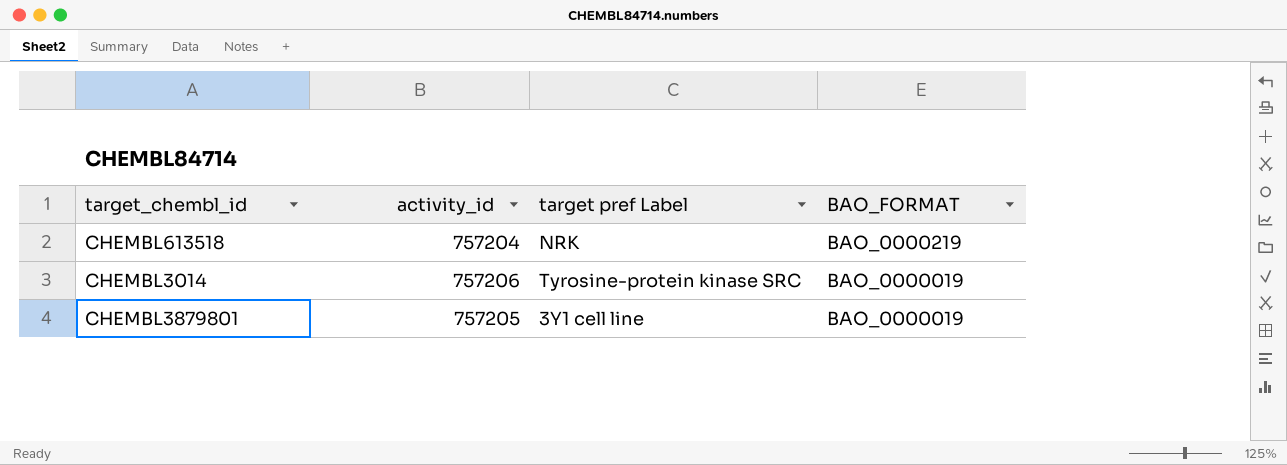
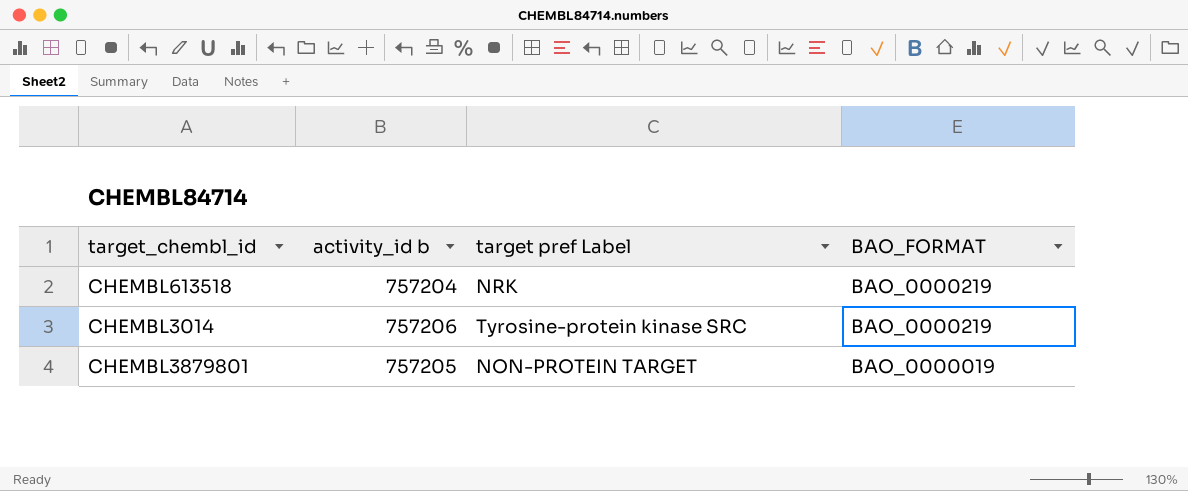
column name: activity_id -> activity_id b
CHEMBL3014 | BAO_FORMAT: BAO_0000019 -> BAO_0000219
CHEMBL3879801 | target pref Label: 3Y1 cell line -> NON-PROTEIN TARGET

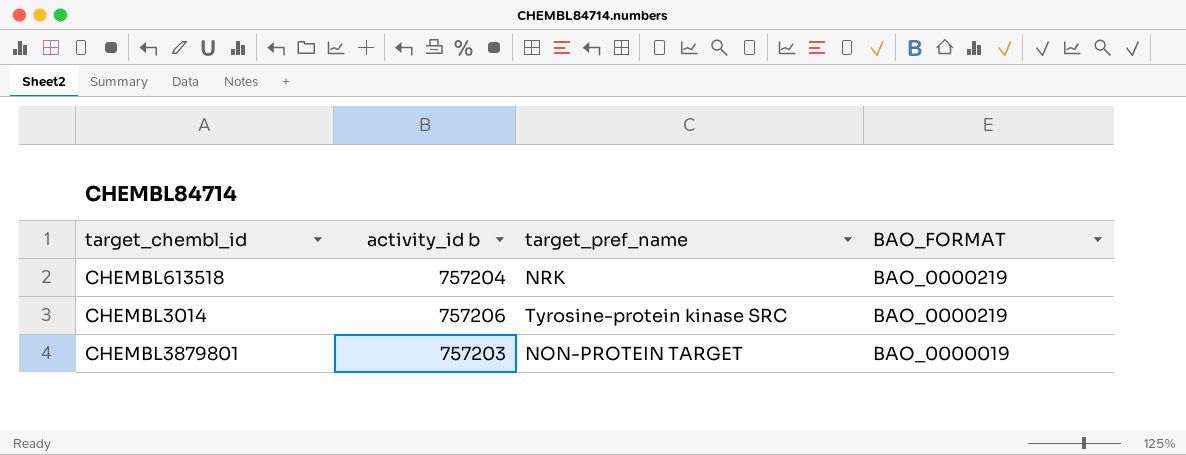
column name: target pref Label -> target_pref_name
CHEMBL3879801 | activity_id b: 757205 -> 757203

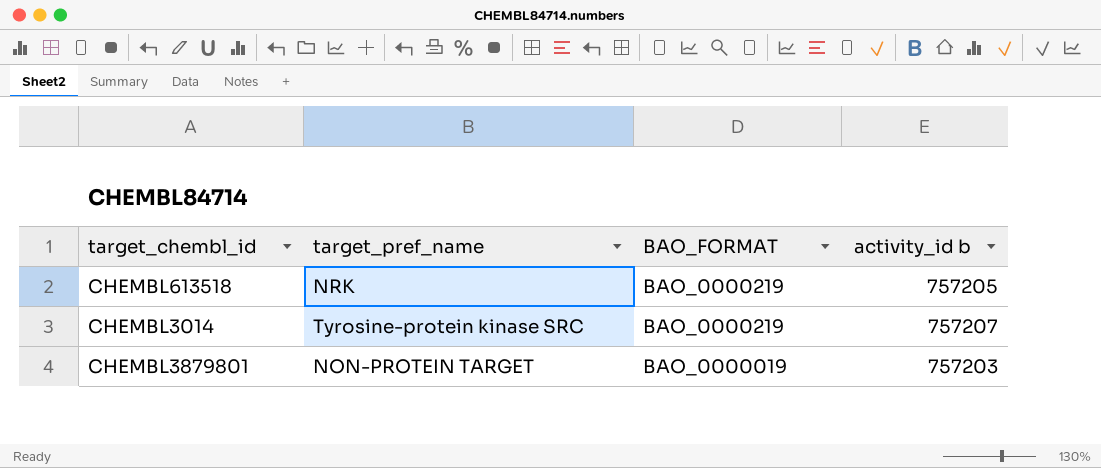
column activity_id b | position: 2 -> 4
CHEMBL613518 | activity_id b: 757204 -> 757205
CHEMBL3014 | activity_id b: 757206 -> 757207

